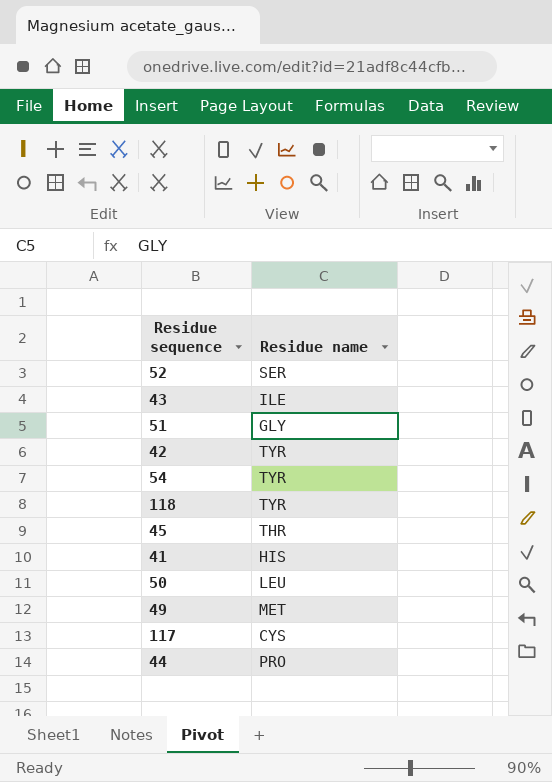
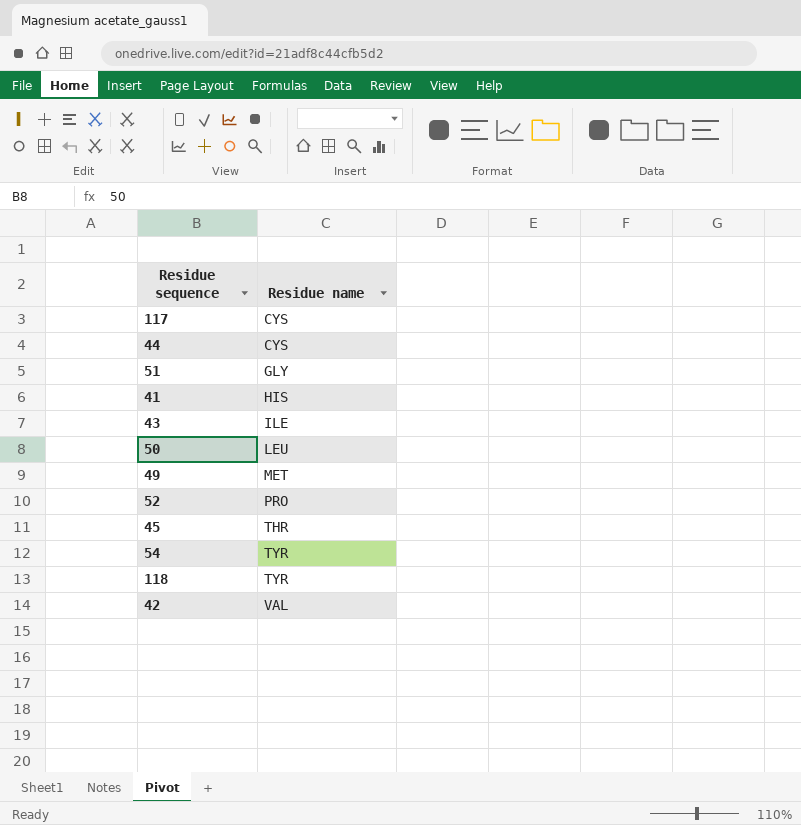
row order: none -> Residue name ascending
44 | Residue name: PRO -> CYS
52 | Residue name: SER -> PRO
42 | Residue name: TYR -> VAL

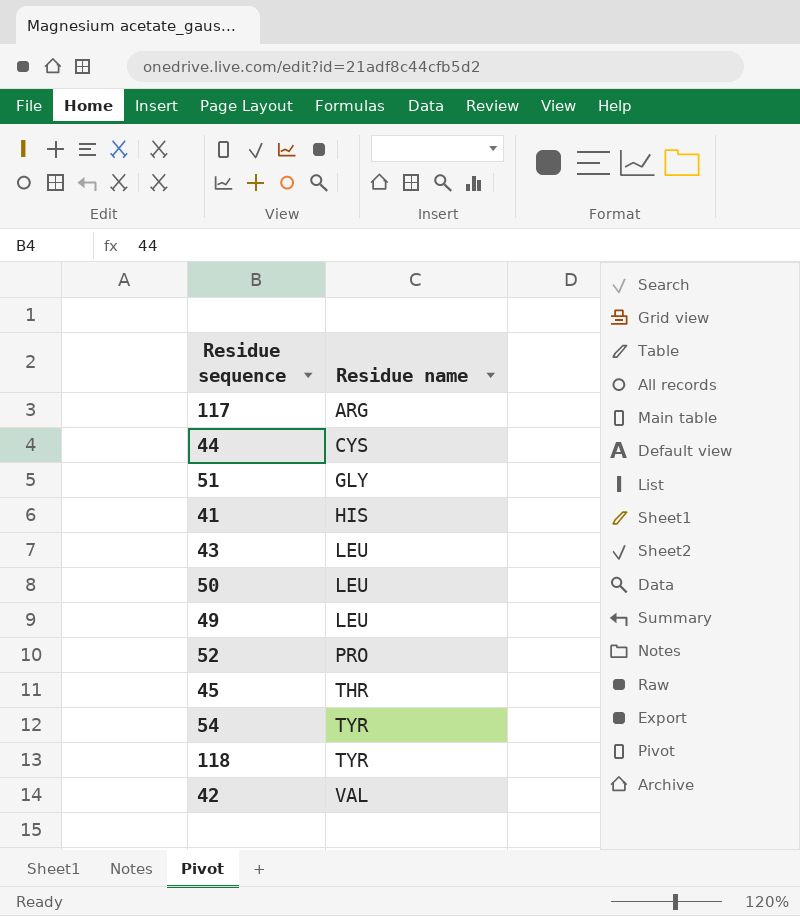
117 | Residue name: CYS -> ARG
43 | Residue name: ILE -> LEU
49 | Residue name: MET -> LEU

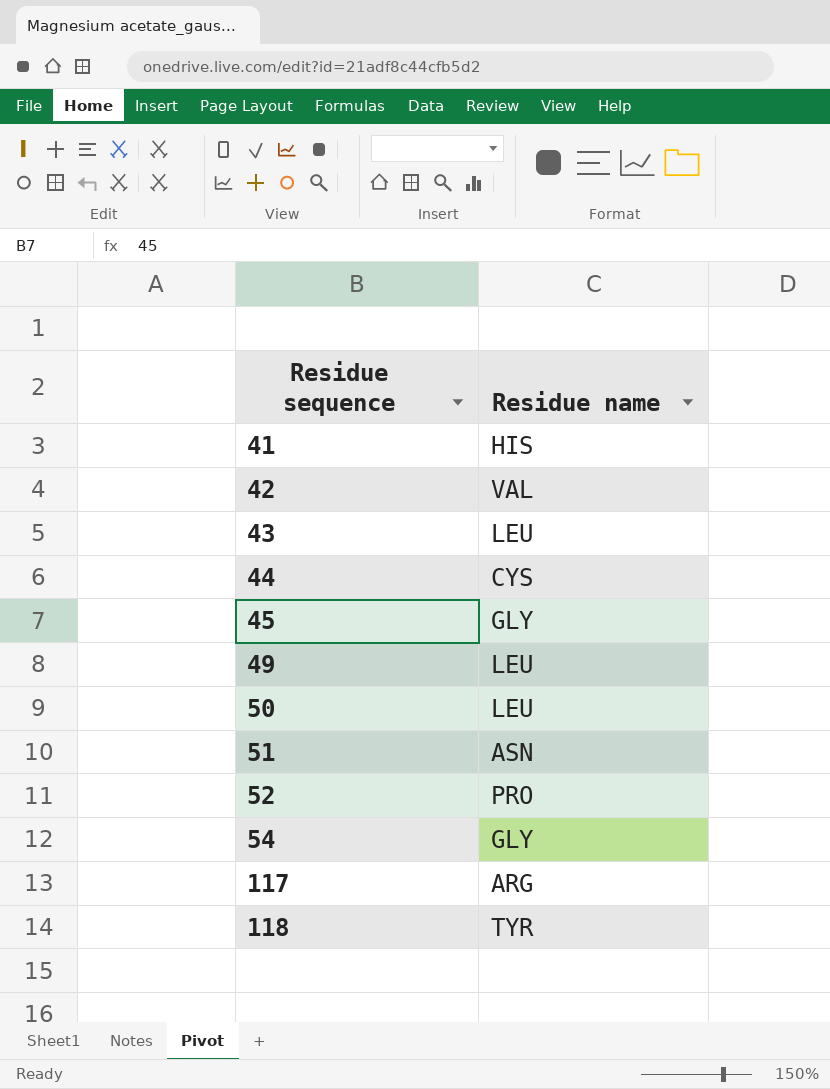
row order: Residue name ascending -> Residue sequence ascending
45 | Residue name: THR -> GLY
51 | Residue name: GLY -> ASN
54 | Residue name: TYR -> GLY

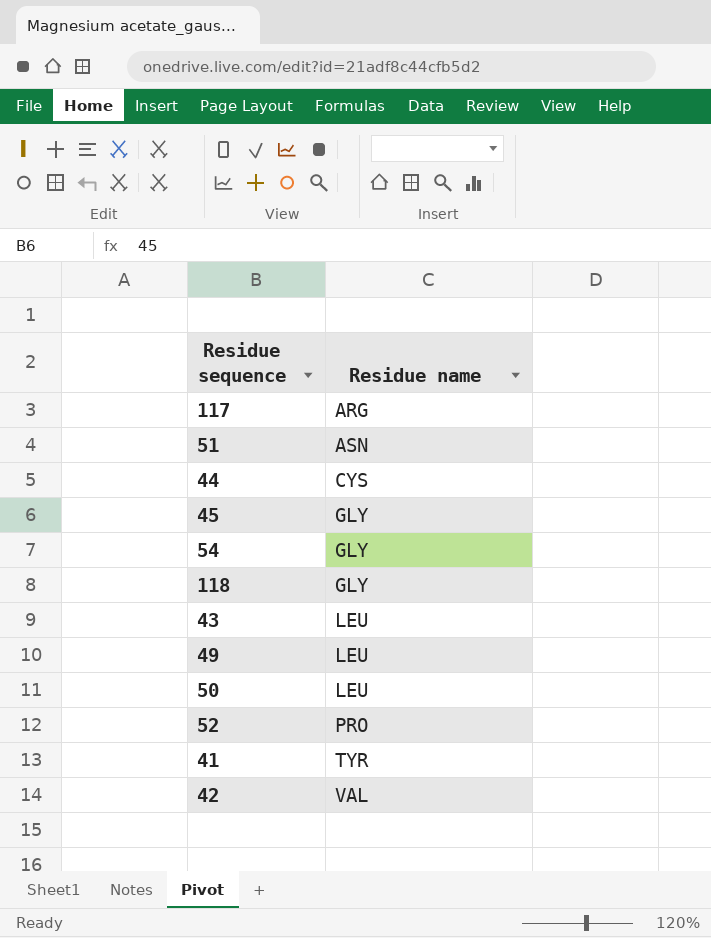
row order: Residue sequence ascending -> Residue name ascending
118 | Residue name: TYR -> GLY
41 | Residue name: HIS -> TYR

